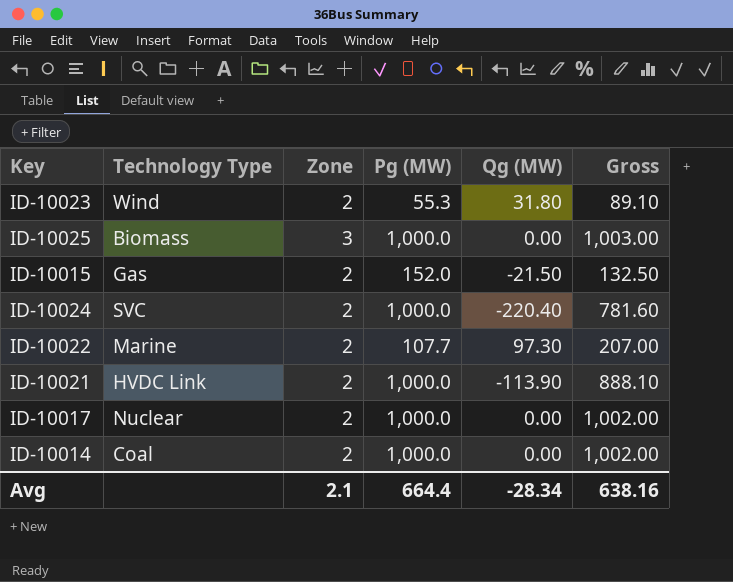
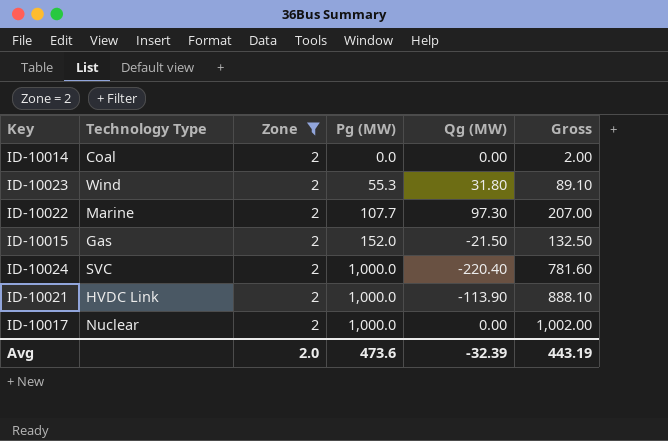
filter: none -> Zone = 2
row order: none -> Pg (MW) ascending
ID-10014 | Pg (MW): 1,000.0 -> 0.0
ID-10014 | Gross: 1,002.00 -> 2.00
Avg | Zone: 2.1 -> 2.0
Avg | Pg (MW): 664.4 -> 473.6
Avg | Qg (MW): -28.34 -> -32.39
Avg | Gross: 638.16 -> 443.19

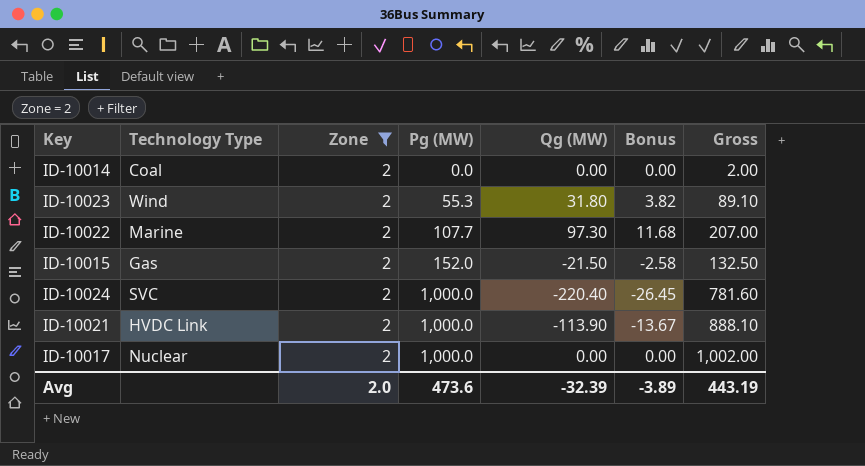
column Bonus | formula: none -> [Qg (MW)] * 0.12

